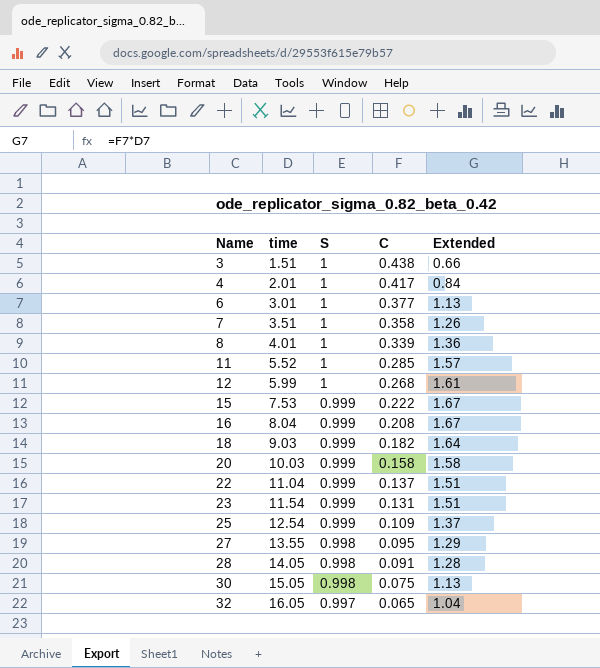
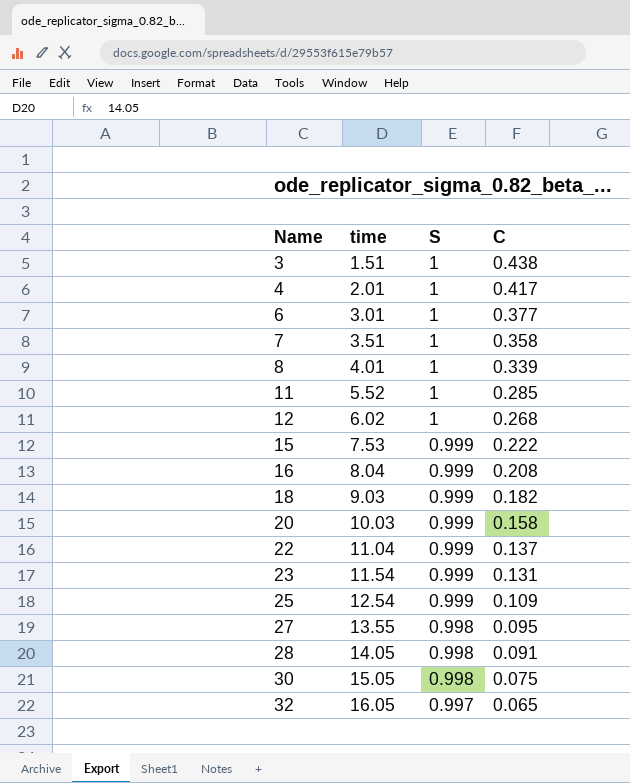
column Extended | formula: [time] * [C] -> none
12 | time: 5.99 -> 6.02

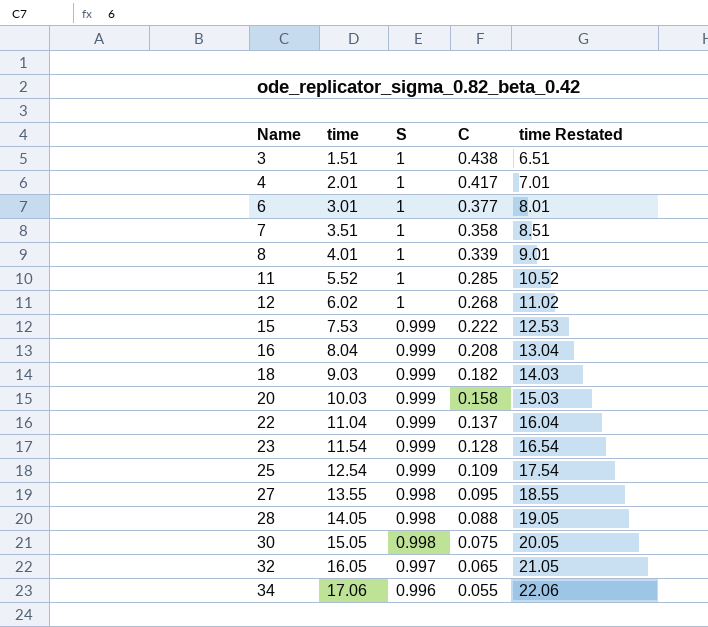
column time Restated | formula: none -> [time] + 5
23 | C: 0.131 -> 0.128
28 | C: 0.091 -> 0.088
row 34: none -> 17.06 | 0.996 | 0.055 | 22.06

